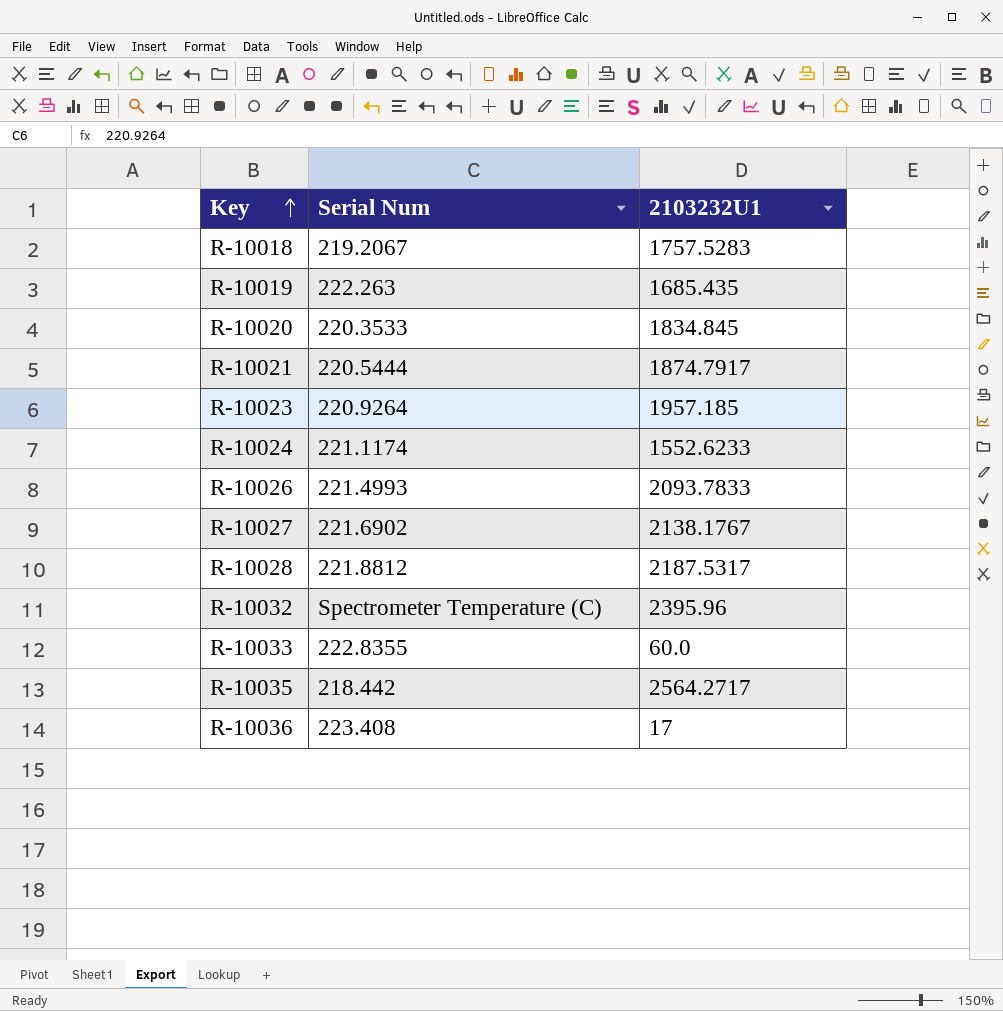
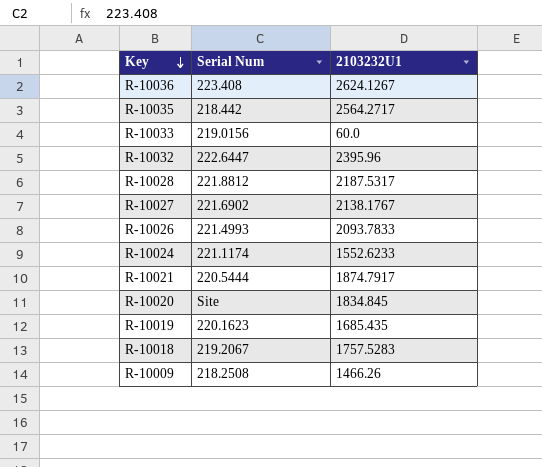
row order: Key ascending -> Key descending
row R-10023: 220.9264 | 1957.185 -> none
R-10036 | 2103232U1: 17 -> 2624.1267
R-10033 | Serial Num: 222.8355 -> 219.0156
R-10032 | Serial Num: Spectrometer Temperature (C) -> 222.6447
R-10020 | Serial Num: 220.3533 -> Site
R-10019 | Serial Num: 222.263 -> 220.1623
row R-10009: none -> 218.2508 | 1466.26

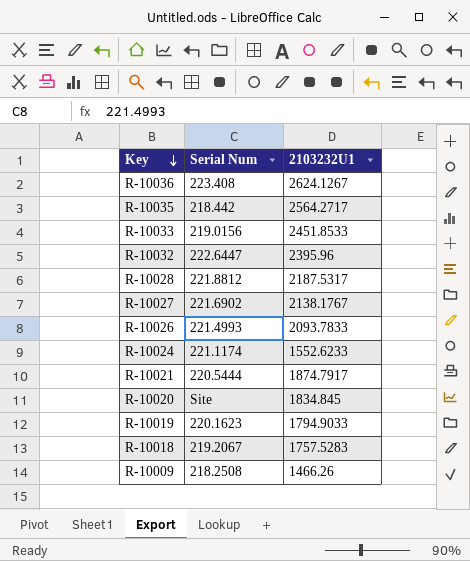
R-10033 | 2103232U1: 60.0 -> 2451.8533
R-10019 | 2103232U1: 1685.435 -> 1794.9033

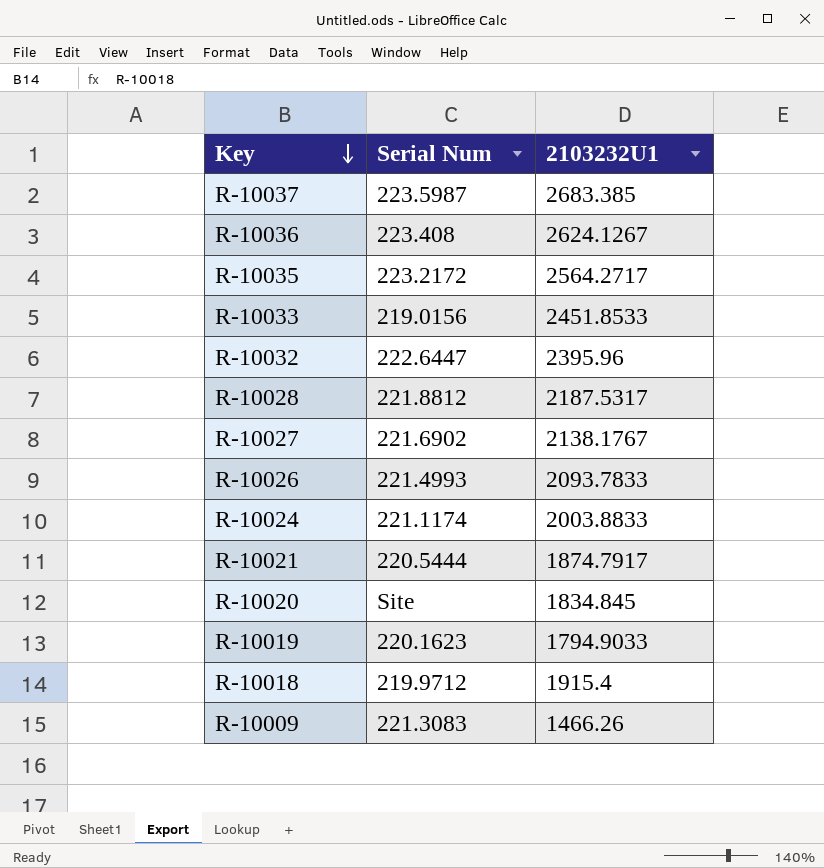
row R-10037: none -> 223.5987 | 2683.385
R-10035 | Serial Num: 218.442 -> 223.2172
R-10024 | 2103232U1: 1552.6233 -> 2003.8833
R-10018 | Serial Num: 219.2067 -> 219.9712
R-10018 | 2103232U1: 1757.5283 -> 1915.4
R-10009 | Serial Num: 218.2508 -> 221.3083

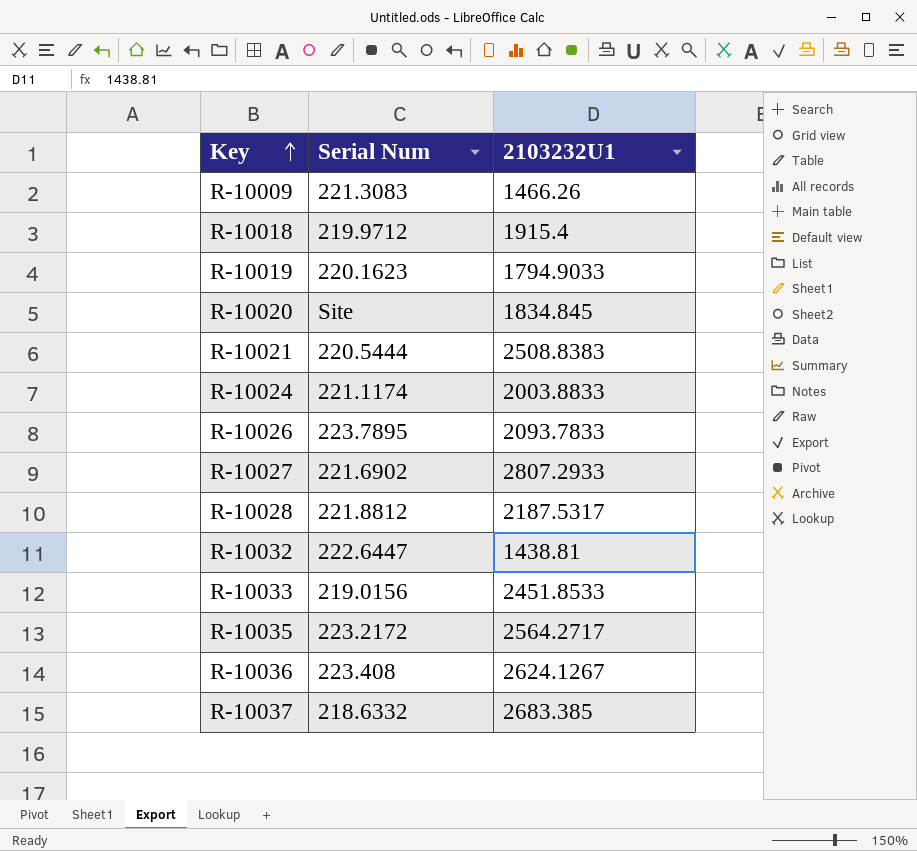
row order: Key descending -> Key ascending
R-10021 | 2103232U1: 1874.7917 -> 2508.8383
R-10026 | Serial Num: 221.4993 -> 223.7895
R-10027 | 2103232U1: 2138.1767 -> 2807.2933
R-10032 | 2103232U1: 2395.96 -> 1438.81
R-10037 | Serial Num: 223.5987 -> 218.6332

